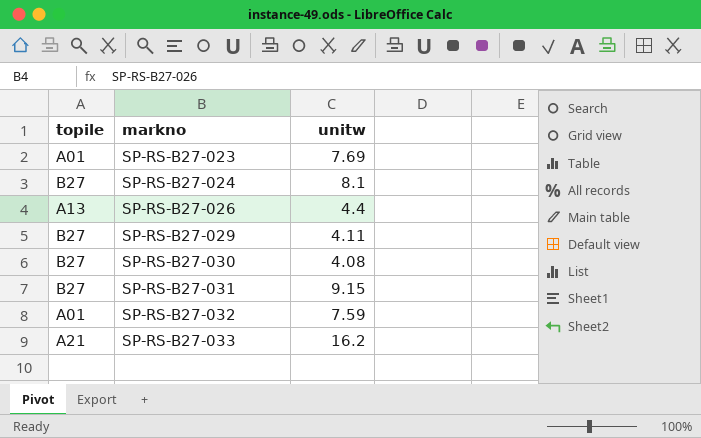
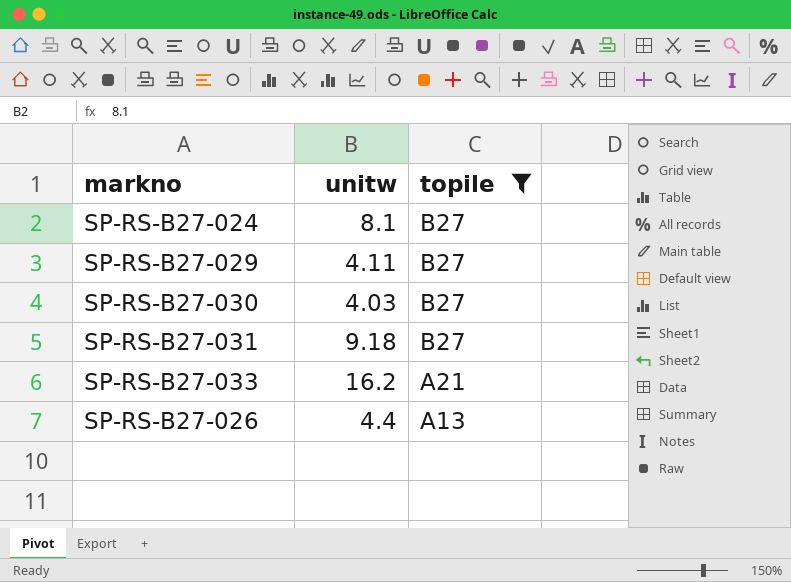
filter: none -> topile != A01
row order: markno ascending -> topile descending
column topile | position: 1 -> 3
SP-RS-B27-030 | unitw: 4.08 -> 4.03
SP-RS-B27-031 | unitw: 9.15 -> 9.18

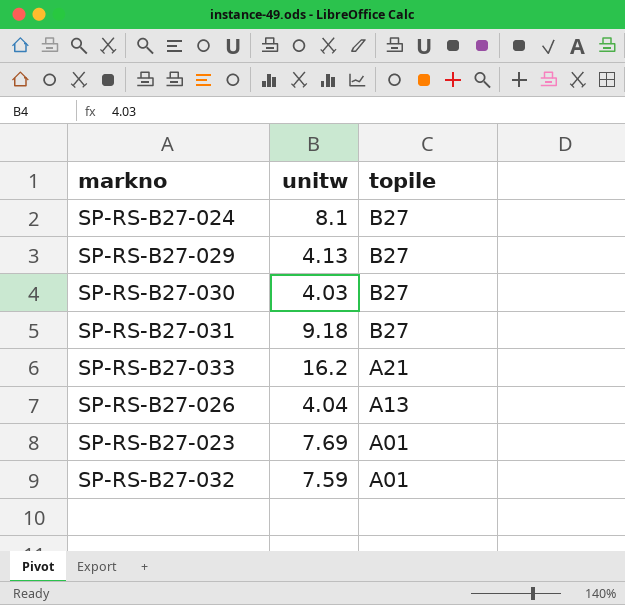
filter: topile != A01 -> none
SP-RS-B27-029 | unitw: 4.11 -> 4.13
SP-RS-B27-026 | unitw: 4.4 -> 4.04

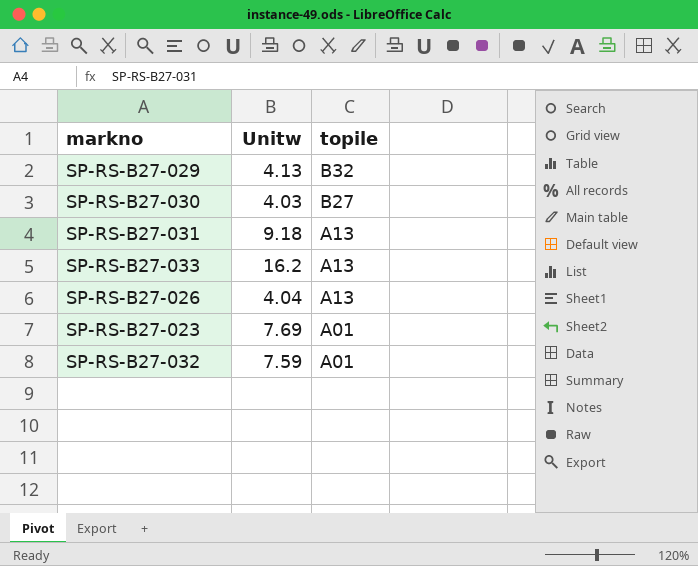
column name: unitw -> Unitw
row SP-RS-B27-024: 8.1 | B27 -> none
SP-RS-B27-029 | topile: B27 -> B32
SP-RS-B27-031 | topile: B27 -> A13
SP-RS-B27-033 | topile: A21 -> A13

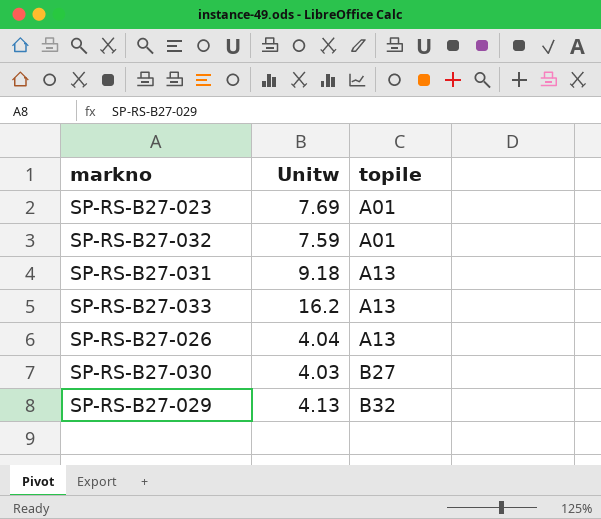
row order: topile descending -> topile ascending

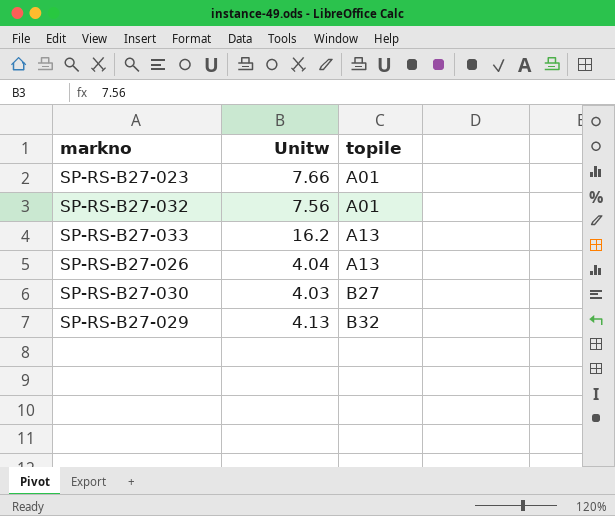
row SP-RS-B27-031: 9.18 | A13 -> none
SP-RS-B27-023 | Unitw: 7.69 -> 7.66
SP-RS-B27-032 | Unitw: 7.59 -> 7.56

